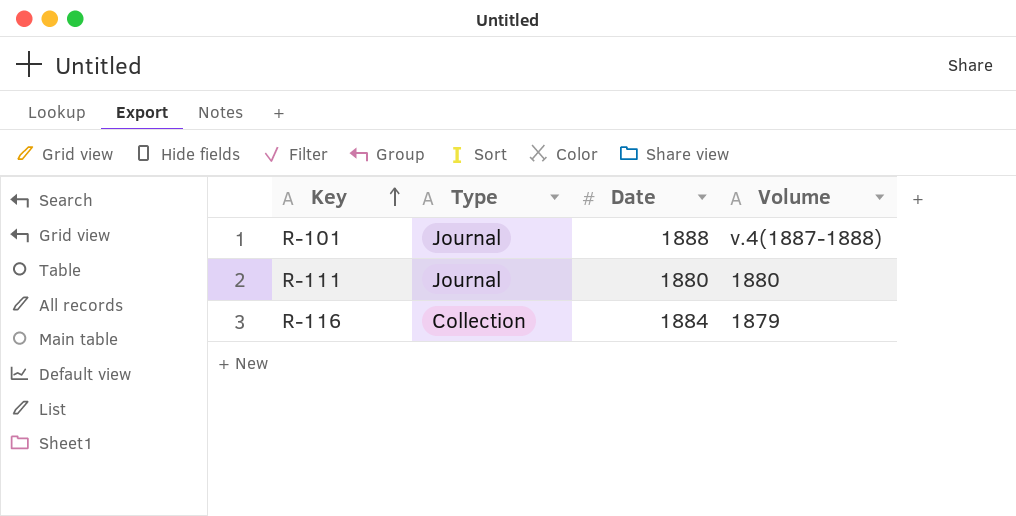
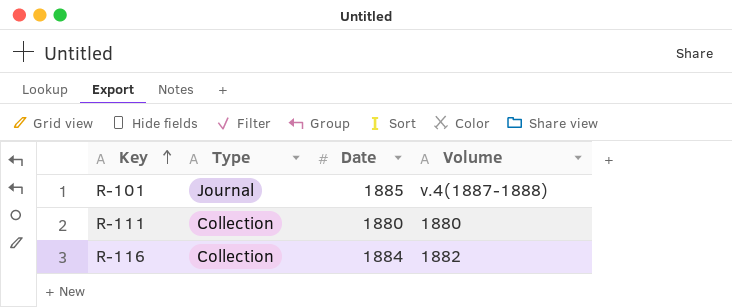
R-101 | Date: 1888 -> 1885
R-111 | Type: Journal -> Collection
R-116 | Volume: 1879 -> 1882

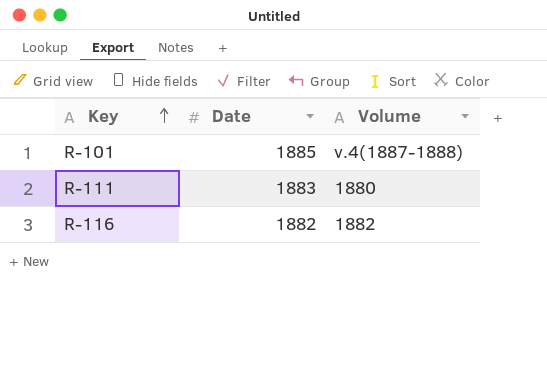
column Type | position: 2 -> none
R-111 | Date: 1880 -> 1883
R-116 | Date: 1884 -> 1882

